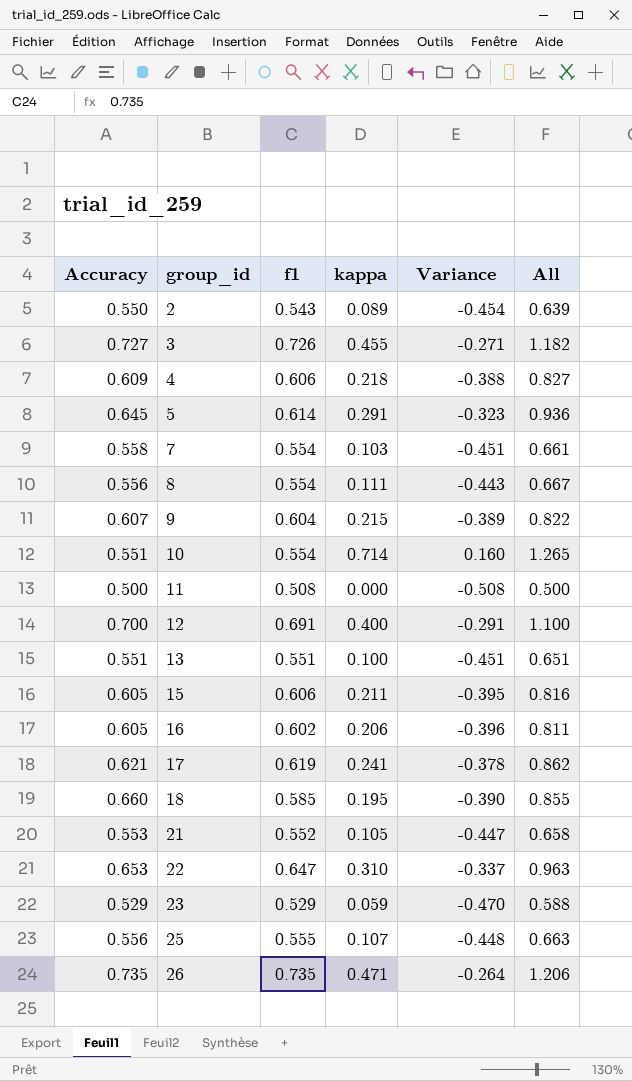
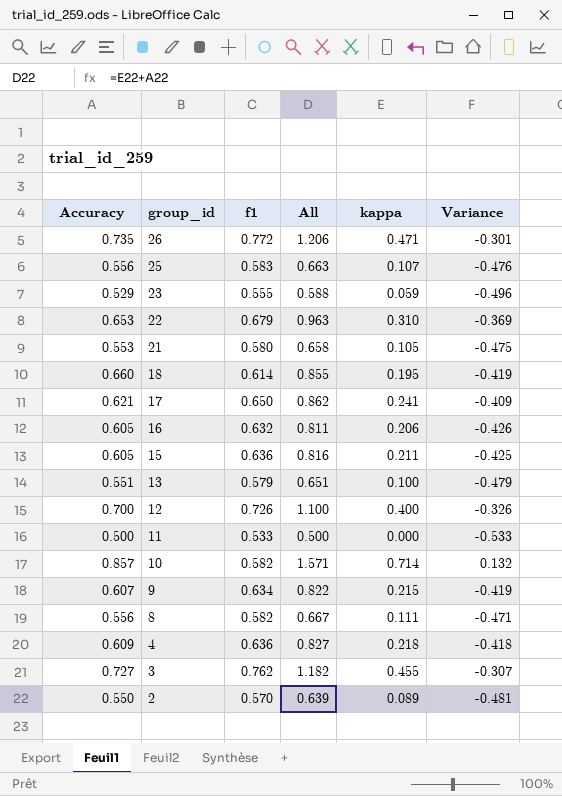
row order: group_id ascending -> group_id descending
column All | position: 6 -> 4
row 5: 0.645 | 0.614 | 0.291 | -0.323 | 0.936 -> none
row 7: 0.558 | 0.554 | 0.103 | -0.451 | 0.661 -> none
26 | f1: 0.735 -> 0.772
26 | Variance: -0.264 -> -0.301
25 | f1: 0.555 -> 0.583
25 | Variance: -0.448 -> -0.476
23 | f1: 0.529 -> 0.555
23 | Variance: -0.470 -> -0.496
22 | f1: 0.647 -> 0.679
22 | Variance: -0.337 -> -0.369
21 | f1: 0.552 -> 0.580
21 | Variance: -0.447 -> -0.475
18 | f1: 0.585 -> 0.614
18 | Variance: -0.390 -> -0.419
17 | f1: 0.619 -> 0.650
17 | Variance: -0.378 -> -0.409
16 | f1: 0.602 -> 0.632
16 | Variance: -0.396 -> -0.426
15 | f1: 0.606 -> 0.636
15 | Variance: -0.395 -> -0.425
13 | f1: 0.551 -> 0.579
13 | Variance: -0.451 -> -0.479
12 | f1: 0.691 -> 0.726
12 | Variance: -0.291 -> -0.326
11 | f1: 0.508 -> 0.533
11 | Variance: -0.508 -> -0.533
10 | Accuracy: 0.551 -> 0.857
10 | f1: 0.554 -> 0.582
10 | All: 1.265 -> 1.571
10 | Variance: 0.160 -> 0.132
9 | f1: 0.604 -> 0.634
9 | Variance: -0.389 -> -0.419
8 | f1: 0.554 -> 0.582
8 | Variance: -0.443 -> -0.471
4 | f1: 0.606 -> 0.636
4 | Variance: -0.388 -> -0.418
3 | f1: 0.726 -> 0.762
3 | Variance: -0.271 -> -0.307
2 | f1: 0.543 -> 0.570
2 | Variance: -0.454 -> -0.481

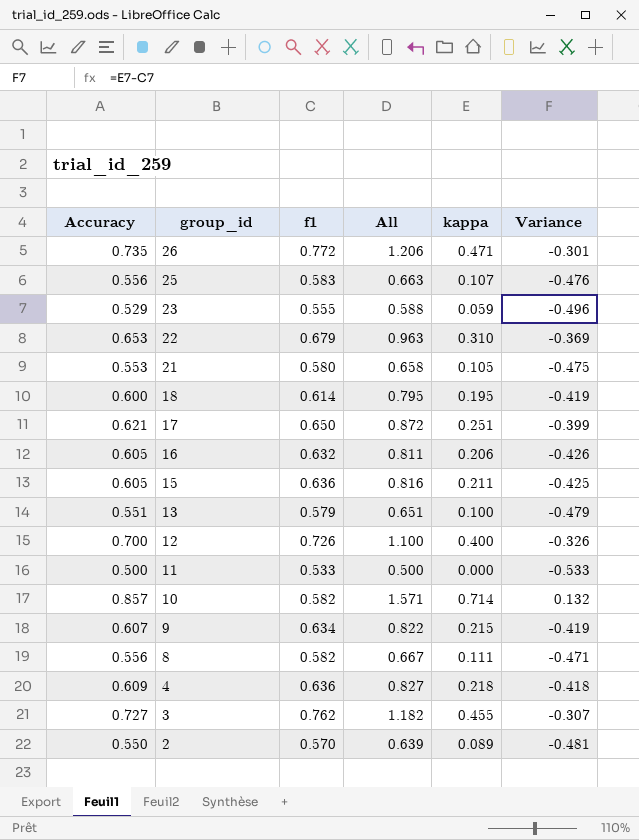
18 | Accuracy: 0.660 -> 0.600
18 | All: 0.855 -> 0.795
17 | All: 0.862 -> 0.872
17 | kappa: 0.241 -> 0.251
17 | Variance: -0.409 -> -0.399

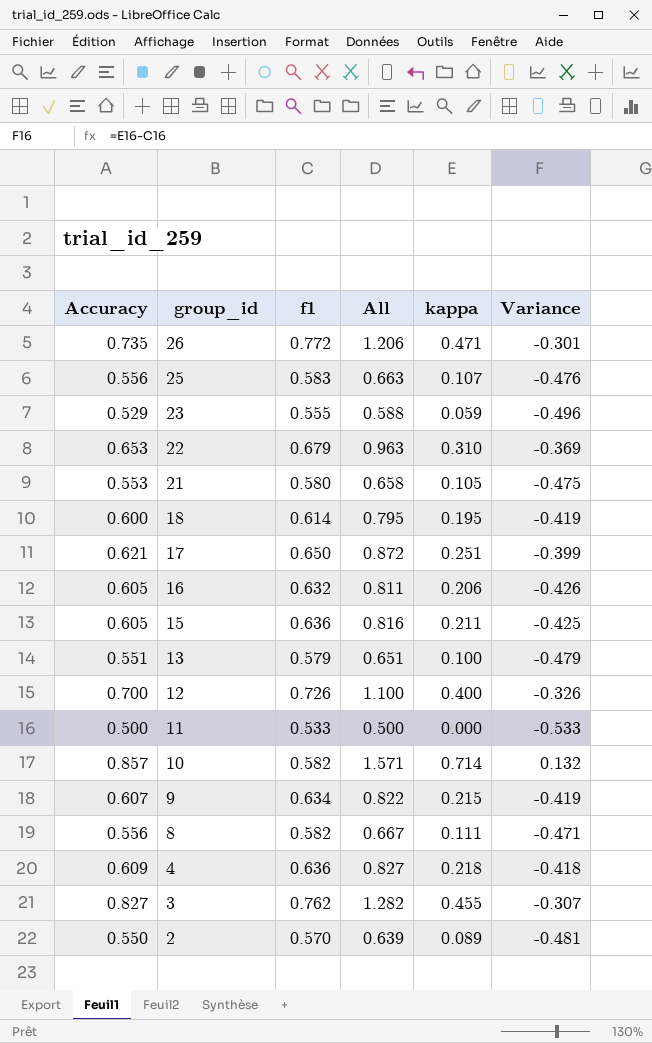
3 | Accuracy: 0.727 -> 0.827
3 | All: 1.182 -> 1.282

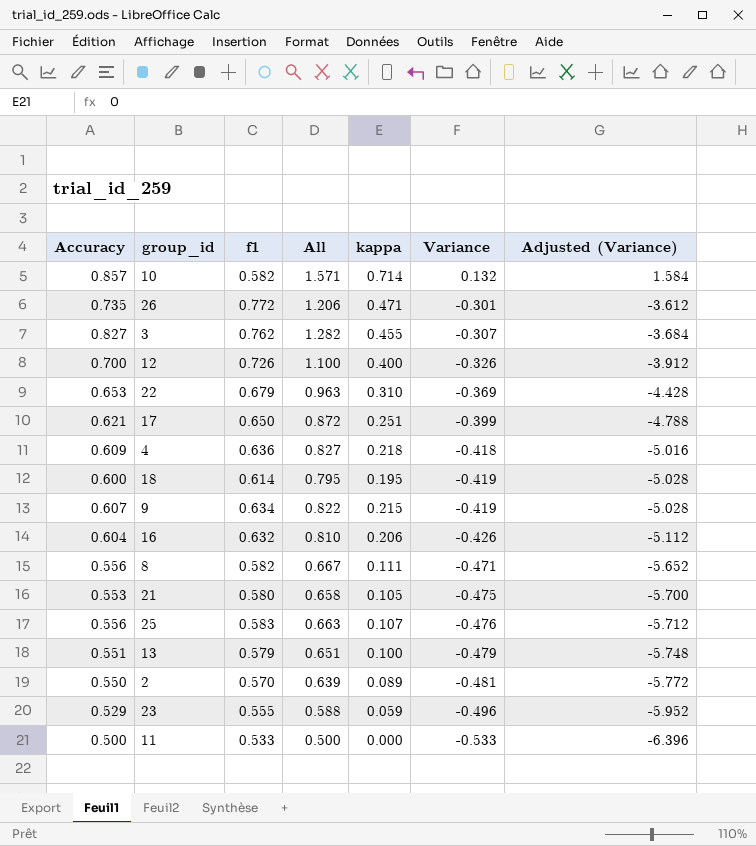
row order: group_id descending -> Variance descending
column Adjusted (Variance) | formula: none -> [Variance] * 12
row 15: 0.605 | 0.636 | 0.816 | 0.211 | -0.425 -> none
16 | Accuracy: 0.605 -> 0.604
16 | All: 0.811 -> 0.810

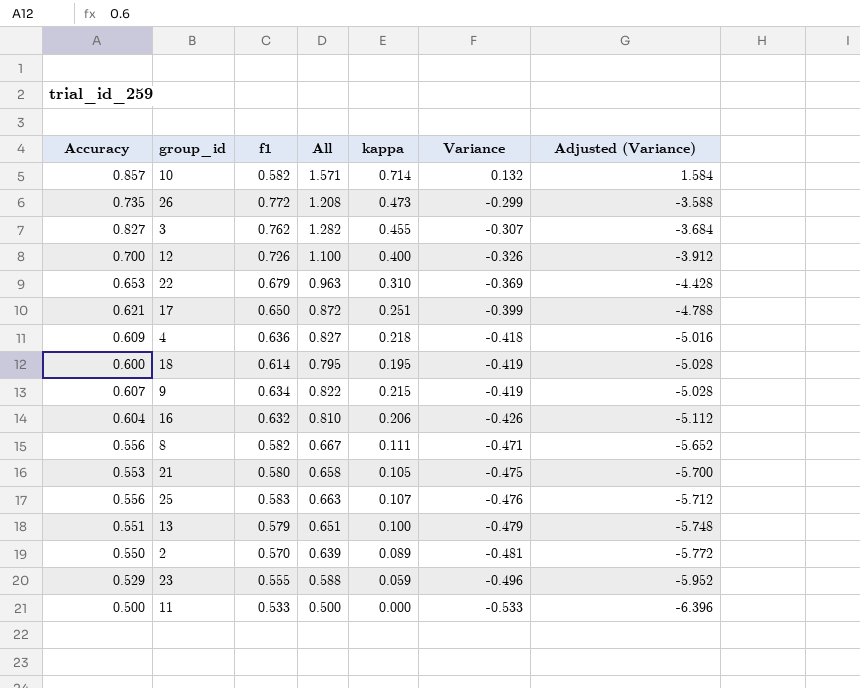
26 | All: 1.206 -> 1.208
26 | kappa: 0.471 -> 0.473
26 | Variance: -0.301 -> -0.299
26 | Adjusted (Variance): -3.612 -> -3.588

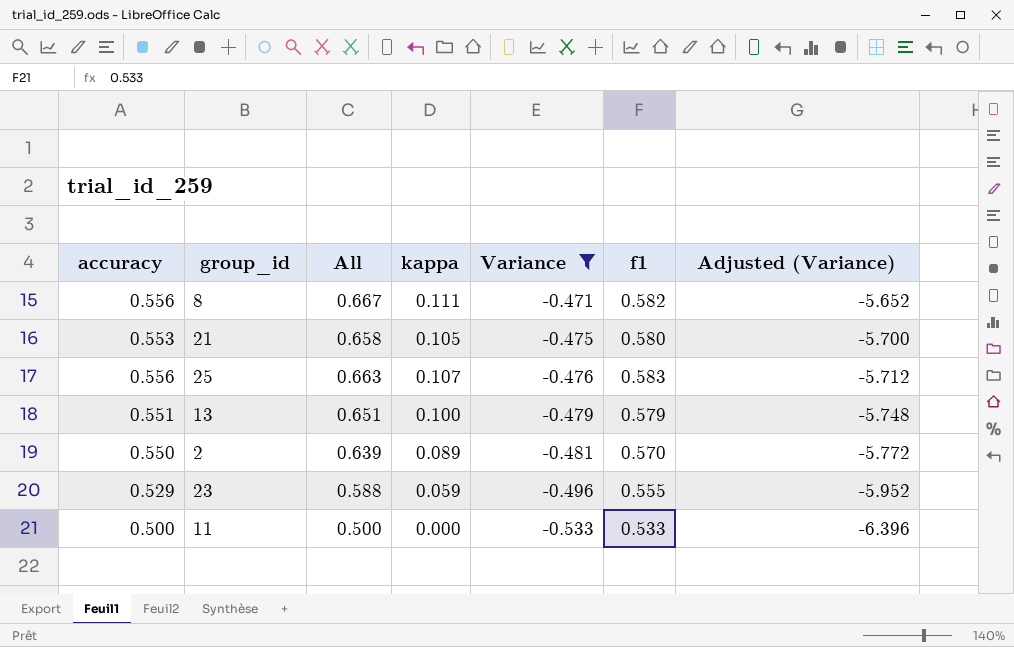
filter: none -> Variance <= -0.471
column name: Accuracy -> accuracy
column f1 | position: 3 -> 6

